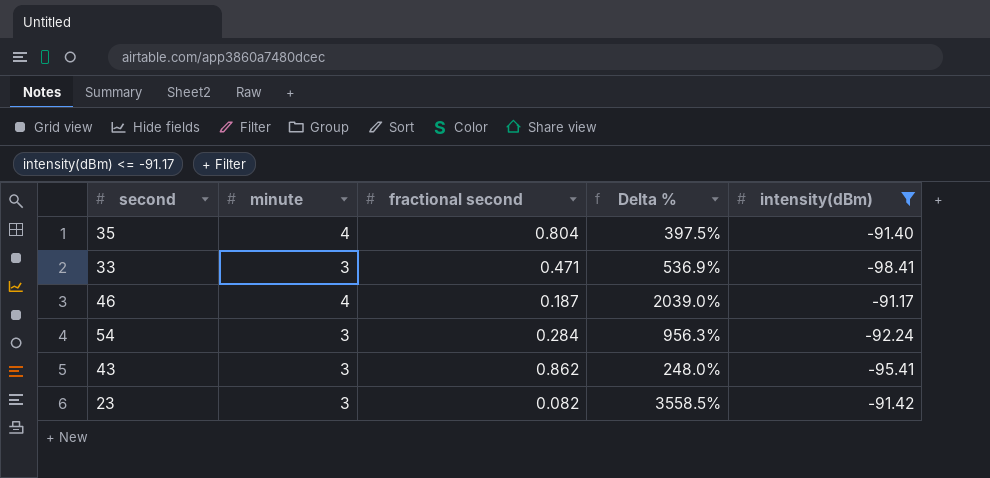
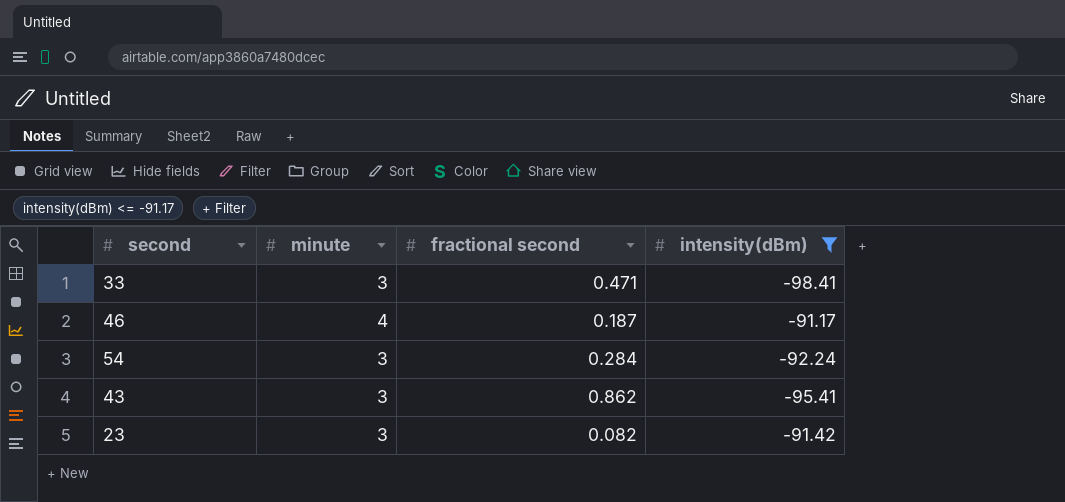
column Delta % | formula: ([minute] - [fractional second]) / [fractional second] -> none
row 35: 4 | 0.804 | 397.5% | -91.40 -> none

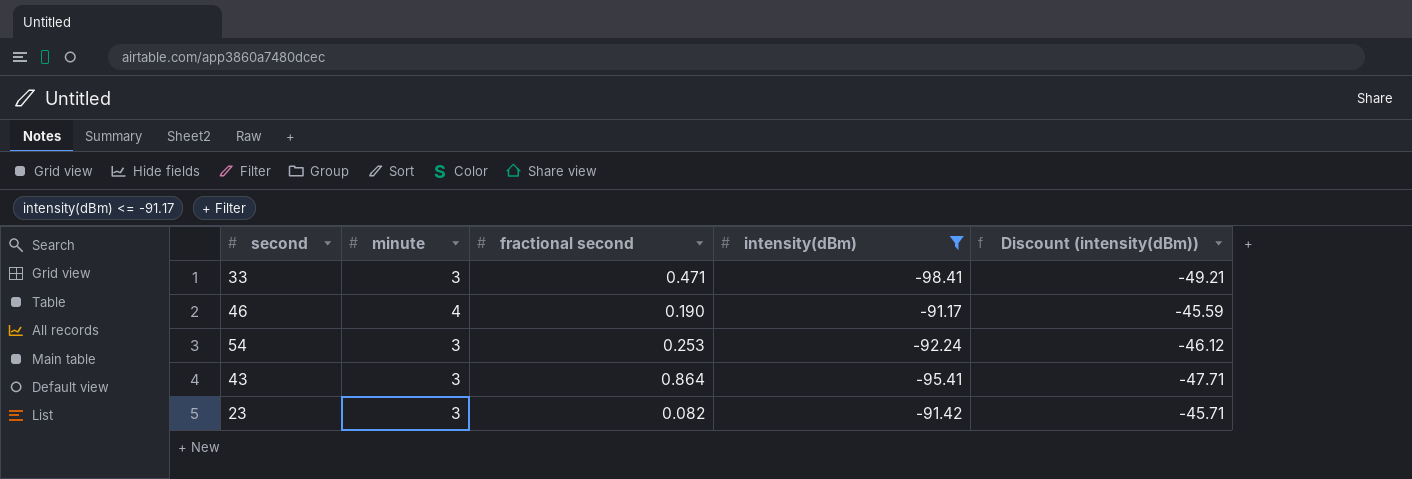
column Discount (intensity(dBm)) | formula: none -> [intensity(dBm)] * 0.5
46 | fractional second: 0.187 -> 0.190
54 | fractional second: 0.284 -> 0.253
43 | fractional second: 0.862 -> 0.864

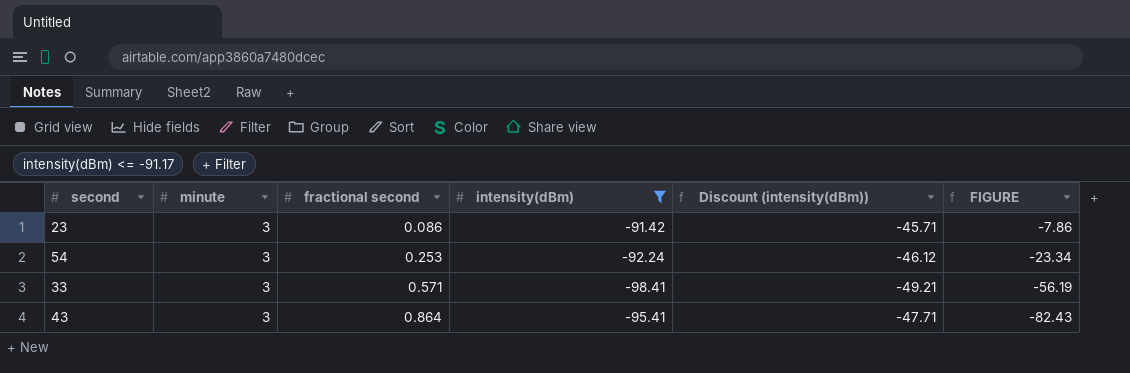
row order: none -> fractional second ascending
column FIGURE | formula: none -> [fractional second] * [intensity(dBm)]
row 46: 4 | 0.190 | -91.17 | -45.59 -> none
23 | fractional second: 0.082 -> 0.086
33 | fractional second: 0.471 -> 0.571

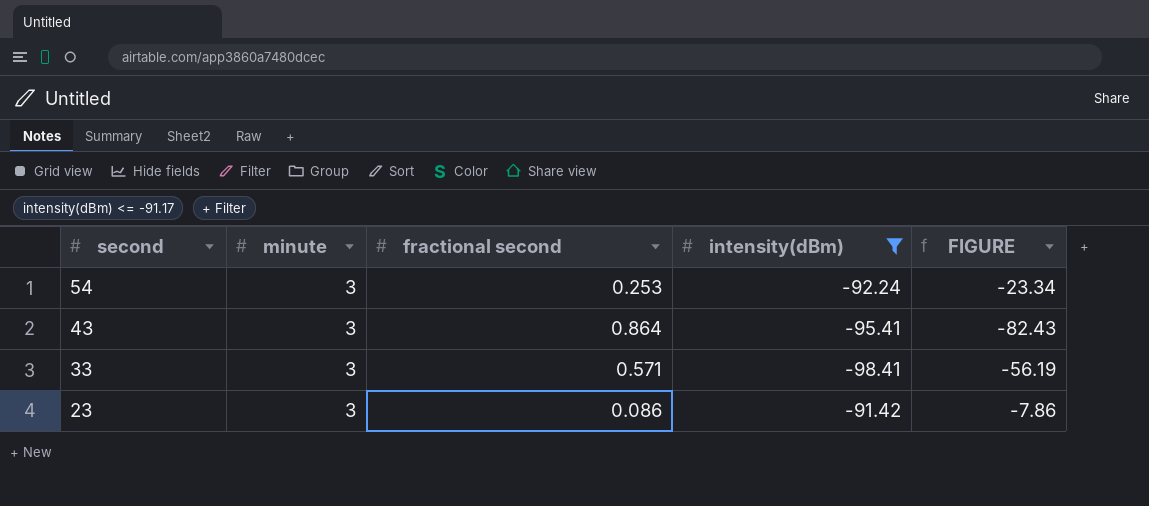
row order: fractional second ascending -> second descending
column Discount (intensity(dBm)) | formula: [intensity(dBm)] * 0.5 -> none

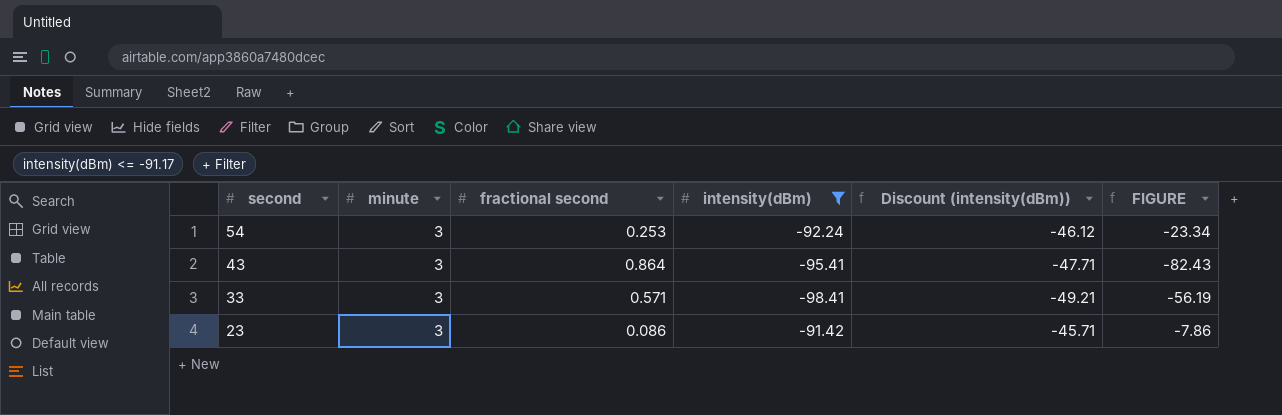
column Discount (intensity(dBm)) | formula: none -> [intensity(dBm)] * 0.5

